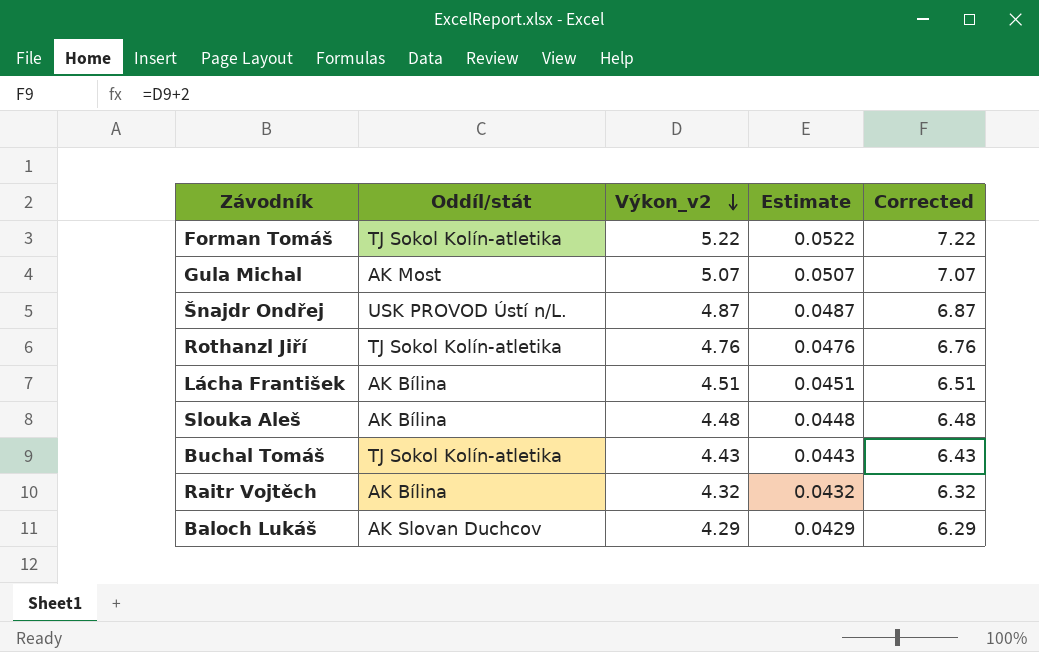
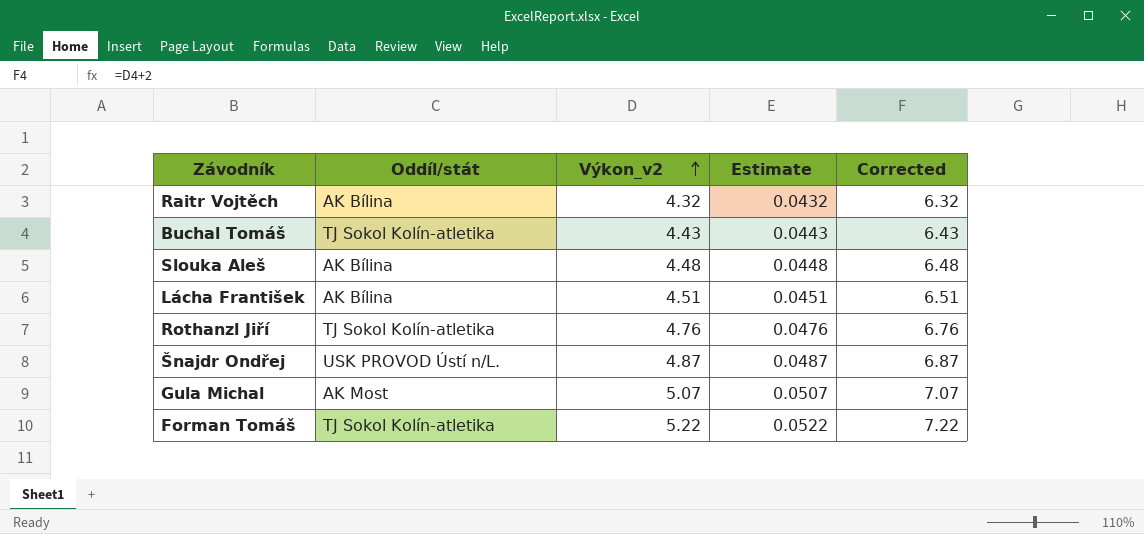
row order: Výkon_v2 descending -> Výkon_v2 ascending
row Baloch Lukáš: AK Slovan Duchcov | 4.29 | 0.0429 | 6.29 -> none

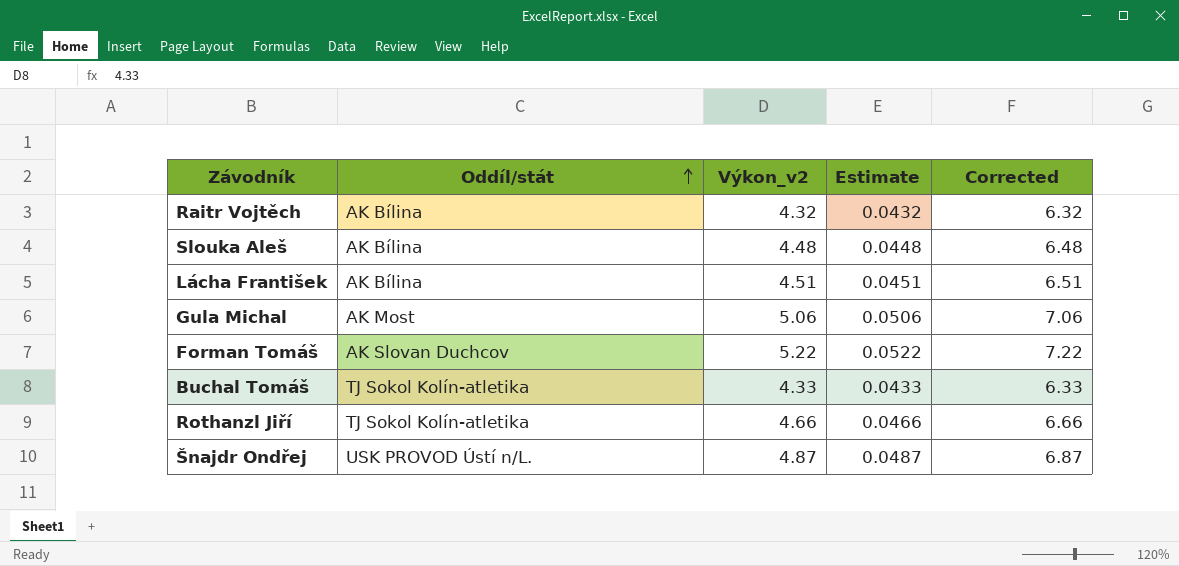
row order: Výkon_v2 ascending -> Oddíl/stát ascending
Gula Michal | Výkon_v2: 5.07 -> 5.06
Gula Michal | Estimate: 0.0507 -> 0.0506
Gula Michal | Corrected: 7.07 -> 7.06
Forman Tomáš | Oddíl/stát: TJ Sokol Kolín-atletika -> AK Slovan Duchcov
Buchal Tomáš | Výkon_v2: 4.43 -> 4.33
Buchal Tomáš | Estimate: 0.0443 -> 0.0433
Buchal Tomáš | Corrected: 6.43 -> 6.33
Rothanzl Jiří | Výkon_v2: 4.76 -> 4.66
Rothanzl Jiří | Estimate: 0.0476 -> 0.0466
Rothanzl Jiří | Corrected: 6.76 -> 6.66

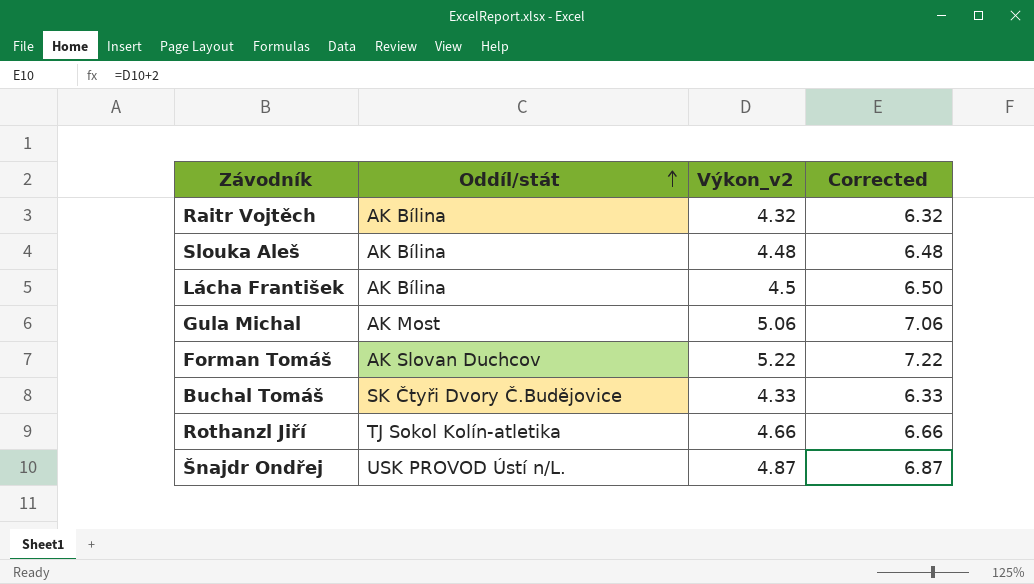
column Estimate | formula: [Výkon_v2] * 0.01 -> none
Lácha František | Výkon_v2: 4.51 -> 4.5
Lácha František | Corrected: 6.51 -> 6.50
Buchal Tomáš | Oddíl/stát: TJ Sokol Kolín-atletika -> SK Čtyři Dvory Č.Budějovice

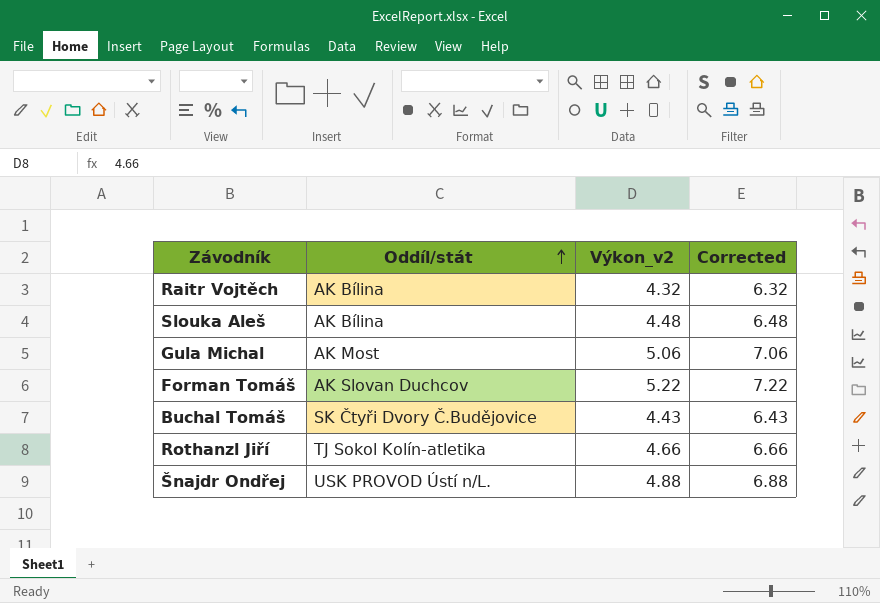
row Lácha František: AK Bílina | 4.5 | 6.50 -> none
Buchal Tomáš | Výkon_v2: 4.33 -> 4.43
Buchal Tomáš | Corrected: 6.33 -> 6.43
Šnajdr Ondřej | Výkon_v2: 4.87 -> 4.88
Šnajdr Ondřej | Corrected: 6.87 -> 6.88

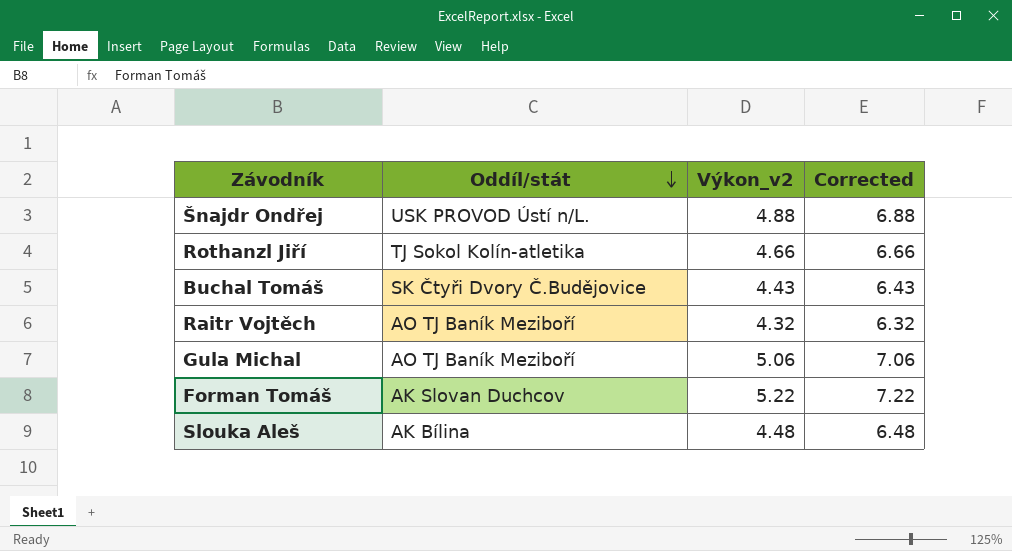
row order: Oddíl/stát ascending -> Oddíl/stát descending
Raitr Vojtěch | Oddíl/stát: AK Bílina -> AO TJ Baník Meziboří
Gula Michal | Oddíl/stát: AK Most -> AO TJ Baník Meziboří

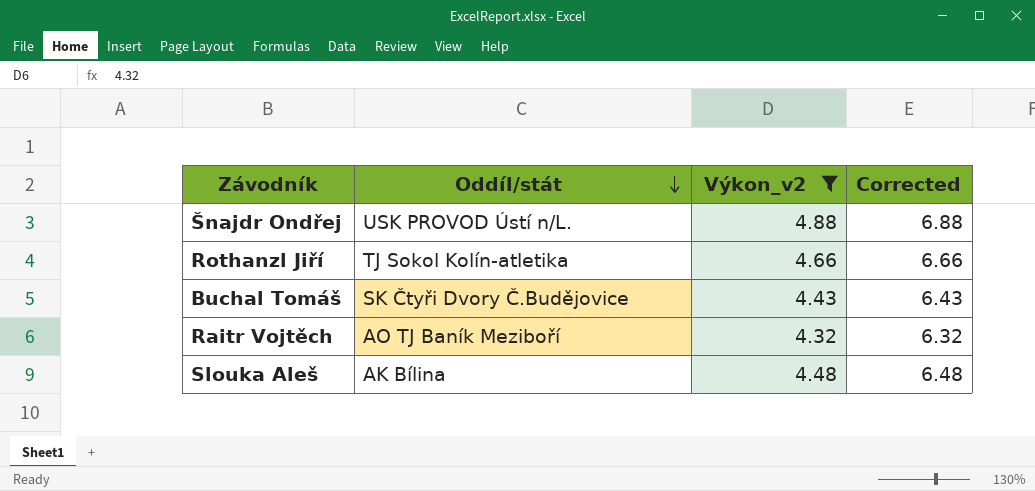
filter: none -> Výkon_v2 <= 4.88

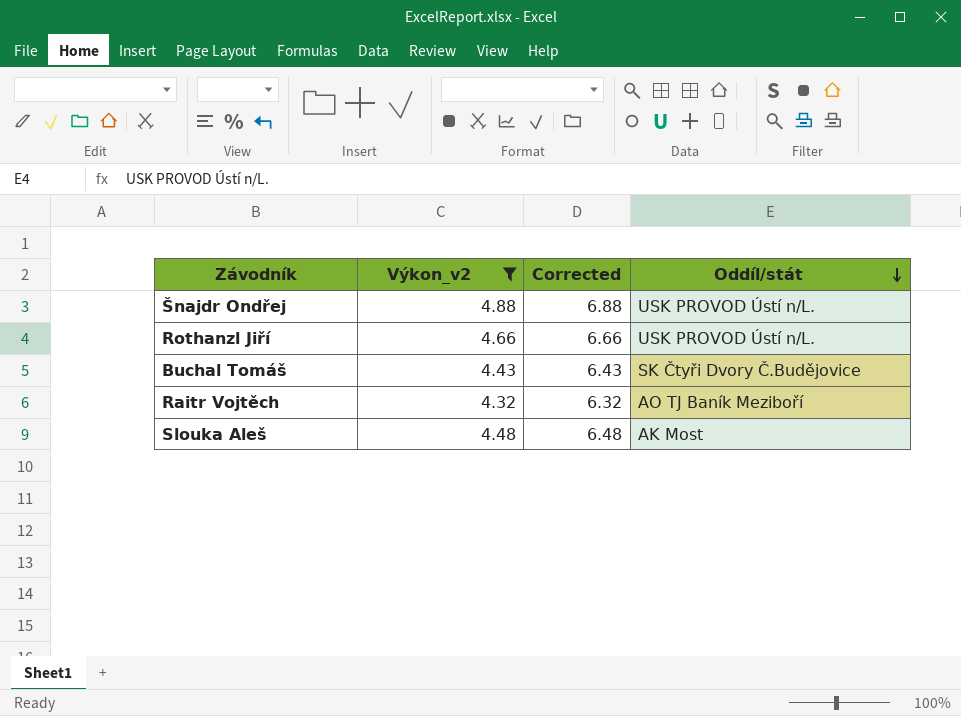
column Oddíl/stát | position: 2 -> 4
Rothanzl Jiří | Oddíl/stát: TJ Sokol Kolín-atletika -> USK PROVOD Ústí n/L.
Slouka Aleš | Oddíl/stát: AK Bílina -> AK Most

